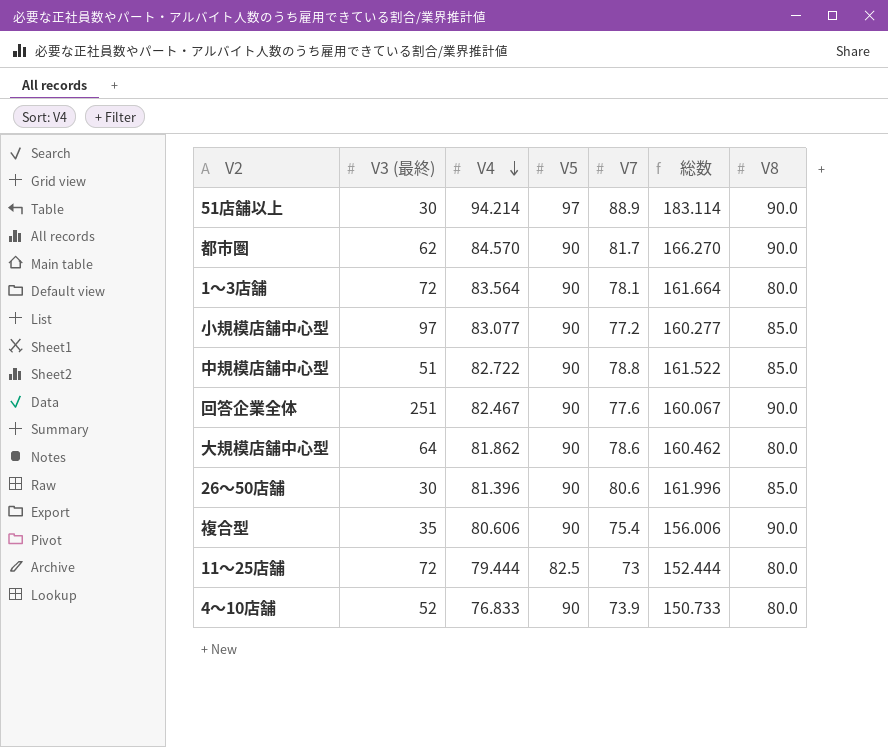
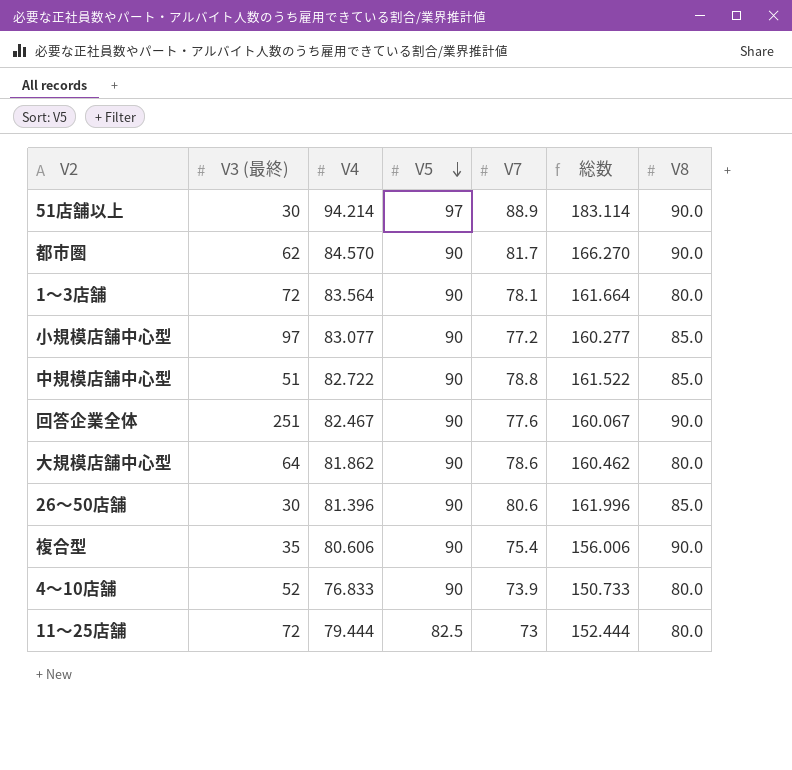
row order: V4 descending -> V5 descending

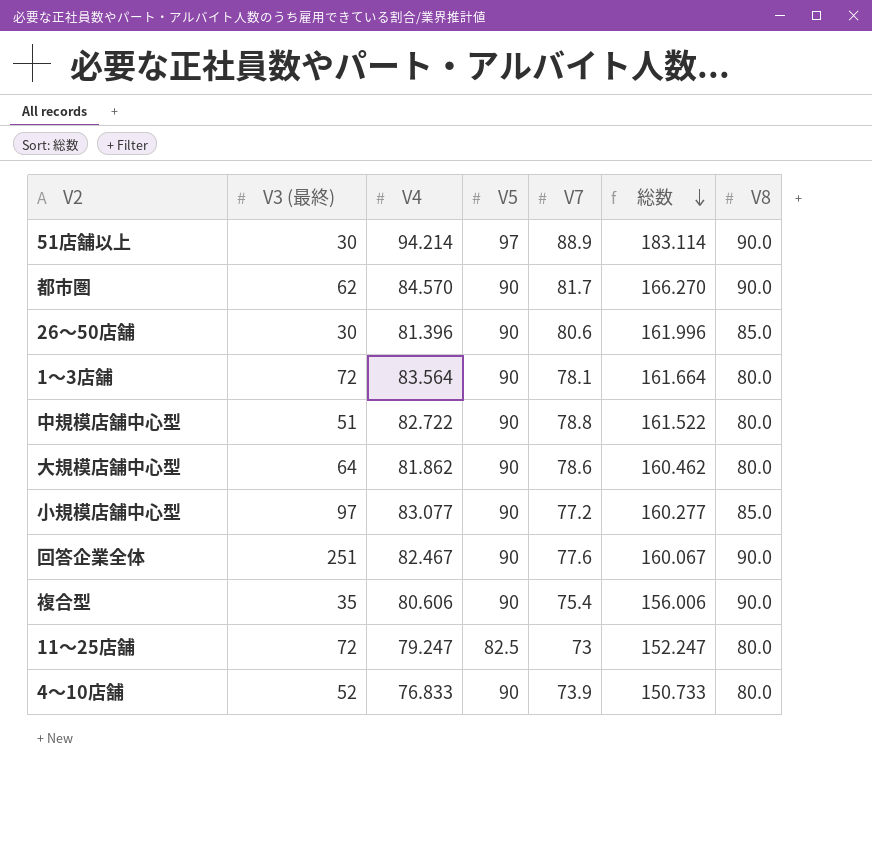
row order: V5 descending -> 総数 descending
中規模店舗中心型 | V8: 85.0 -> 80.0
11〜25店舗 | V4: 79.444 -> 79.247
11〜25店舗 | 総数: 152.444 -> 152.247

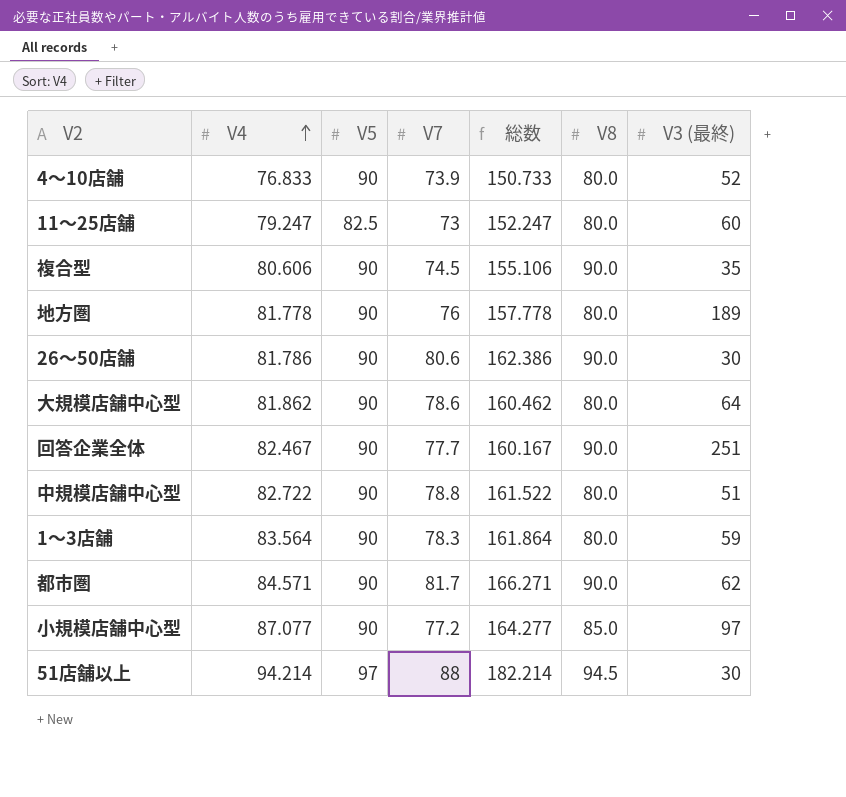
row order: 総数 descending -> V4 ascending
column V3 (最終) | position: 2 -> 7
11〜25店舗 | V3 (最終): 72 -> 60
複合型 | V7: 75.4 -> 74.5
複合型 | 総数: 156.006 -> 155.106
row 地方圏: none -> 81.778 | 90 | 76 | 157.778 | 80.0 | 189
26〜50店舗 | V4: 81.396 -> 81.786
26〜50店舗 | 総数: 161.996 -> 162.386
26〜50店舗 | V8: 85.0 -> 90.0
回答企業全体 | V7: 77.6 -> 77.7
回答企業全体 | 総数: 160.067 -> 160.167
1〜3店舗 | V7: 78.1 -> 78.3
1〜3店舗 | 総数: 161.664 -> 161.864
1〜3店舗 | V3 (最終): 72 -> 59
都市圏 | V4: 84.570 -> 84.571
都市圏 | 総数: 166.270 -> 166.271
小規模店舗中心型 | V4: 83.077 -> 87.077
小規模店舗中心型 | 総数: 160.277 -> 164.277
51店舗以上 | V7: 88.9 -> 88
51店舗以上 | 総数: 183.114 -> 182.214
51店舗以上 | V8: 90.0 -> 94.5

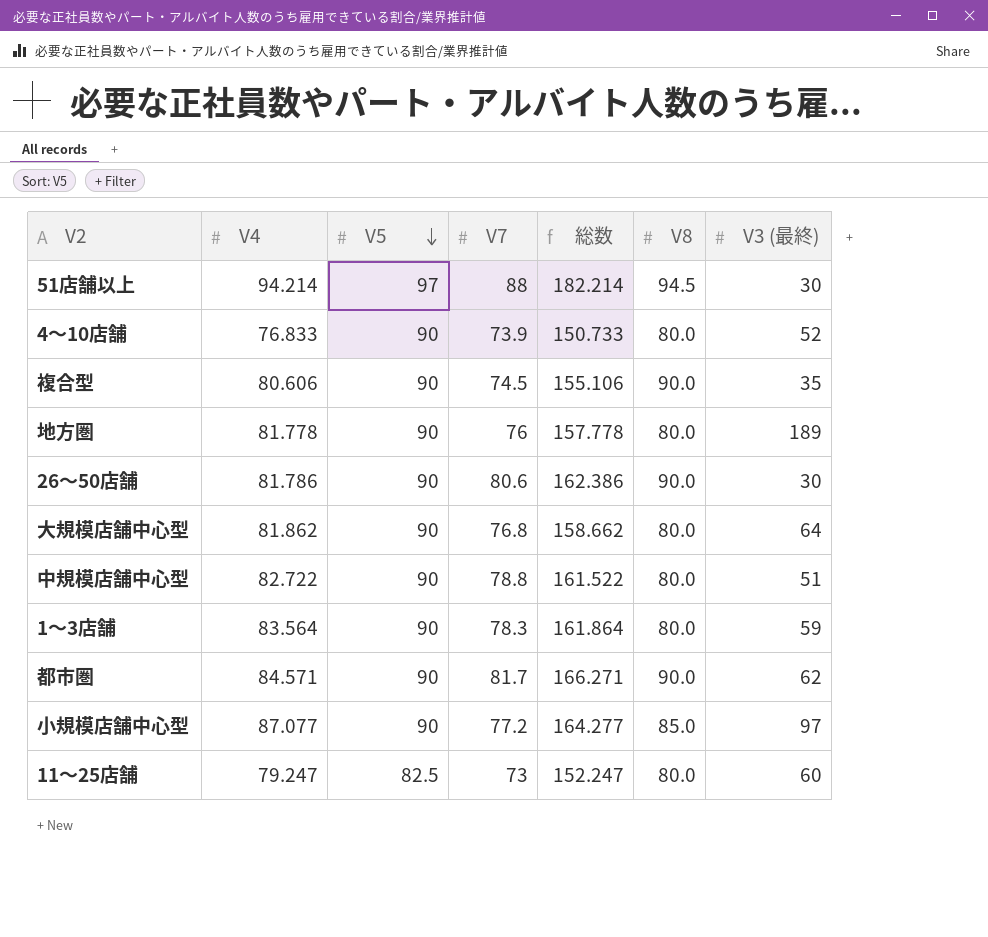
row order: V4 ascending -> V5 descending
row 回答企業全体: 82.467 | 90 | 77.7 | 160.167 | 90.0 | 251 -> none
大規模店舗中心型 | V7: 78.6 -> 76.8
大規模店舗中心型 | 総数: 160.462 -> 158.662

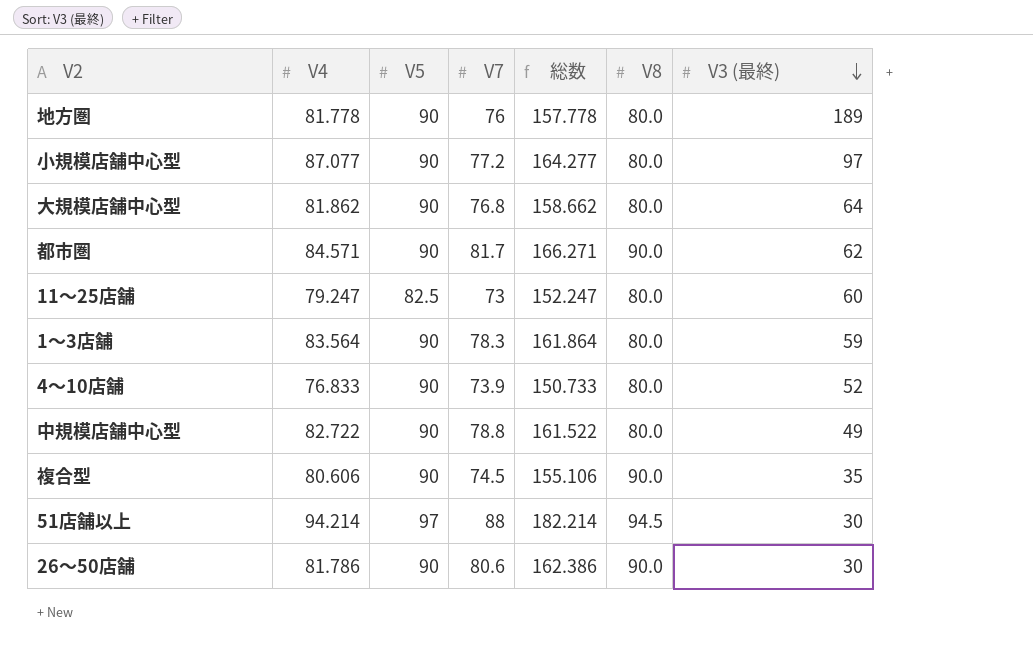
row order: V5 descending -> V3 (最終) descending
小規模店舗中心型 | V8: 85.0 -> 80.0
中規模店舗中心型 | V3 (最終): 51 -> 49

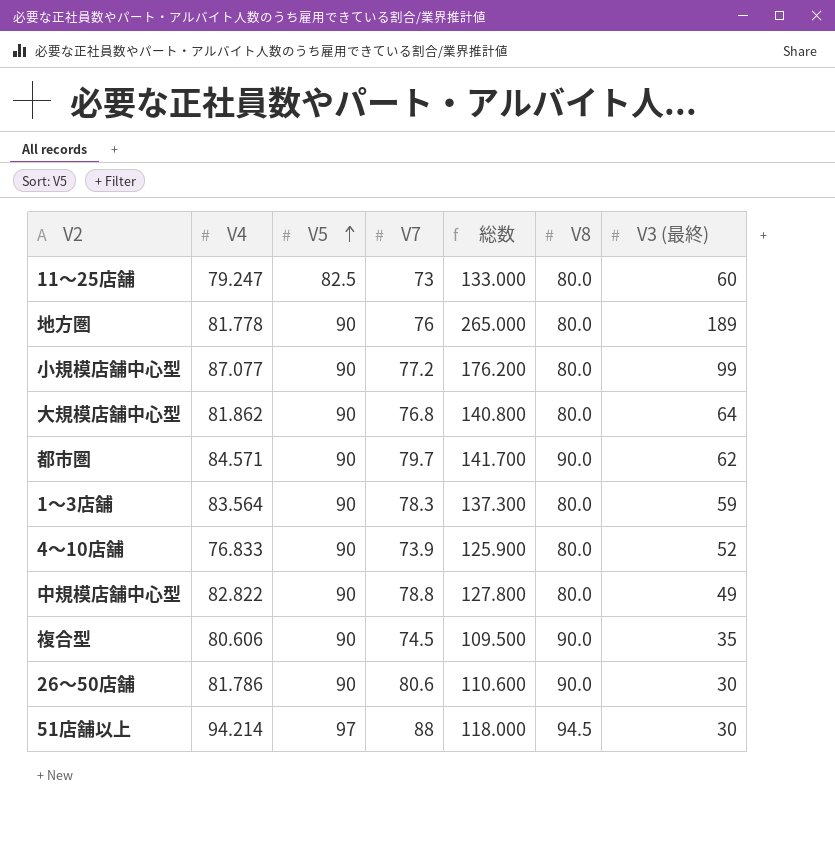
row order: V3 (最終) descending -> V5 ascending
column 総数 | formula: [V4] + [V7] -> [V7] + [V3 (最終)]
小規模店舗中心型 | V3 (最終): 97 -> 99
都市圏 | V7: 81.7 -> 79.7
中規模店舗中心型 | V4: 82.722 -> 82.822

